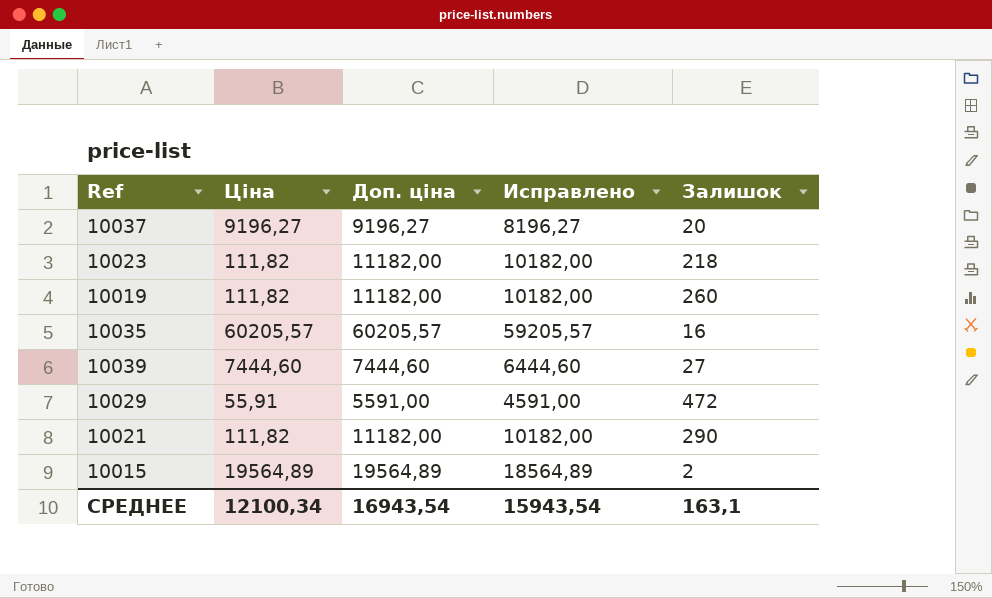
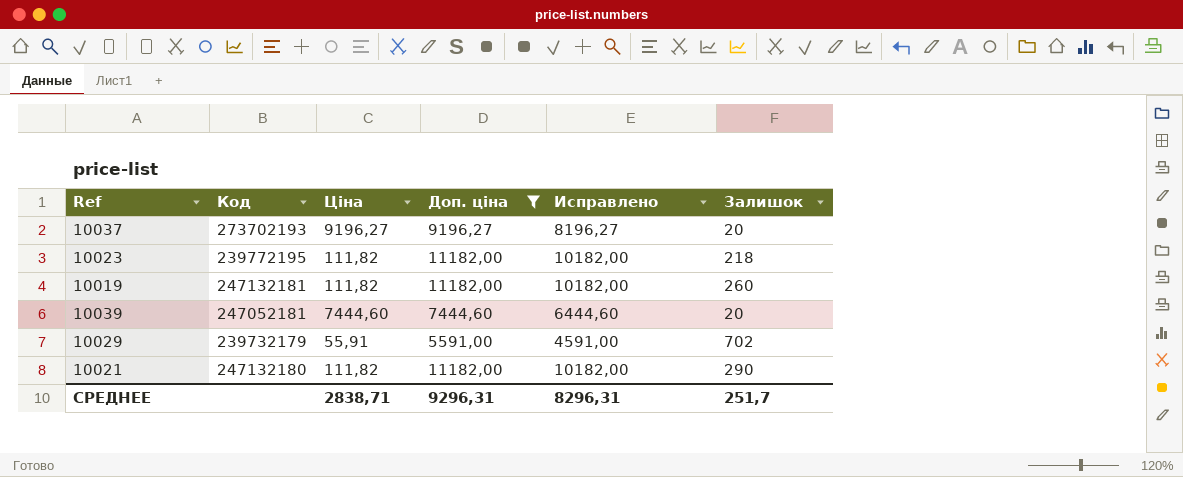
filter: none -> Доп. ціна <= 11182,00
column Код | position: none -> 2
10039 | Залишок: 27 -> 20
10029 | Залишок: 472 -> 702
СРЕДНЕЕ | Ціна: 12100,34 -> 2838,71
СРЕДНЕЕ | Доп. ціна: 16943,54 -> 9296,31
СРЕДНЕЕ | Исправлено: 15943,54 -> 8296,31
СРЕДНЕЕ | Залишок: 163,1 -> 251,7

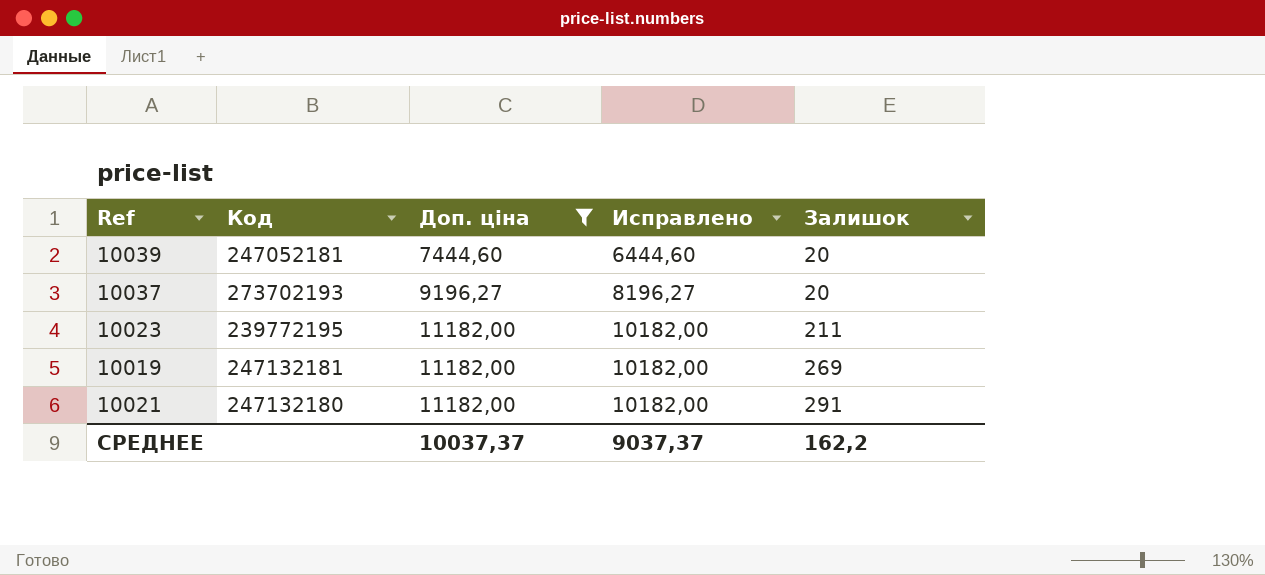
row order: none -> Доп. ціна ascending
column Ціна | position: 3 -> none
row 10029: 239732179 | 55,91 | 5591,00 | 4591,00 | 702 -> none
10023 | Залишок: 218 -> 211
10019 | Залишок: 260 -> 269
10021 | Залишок: 290 -> 291
СРЕДНЕЕ | Доп. ціна: 9296,31 -> 10037,37
СРЕДНЕЕ | Исправлено: 8296,31 -> 9037,37
СРЕДНЕЕ | Залишок: 251,7 -> 162,2

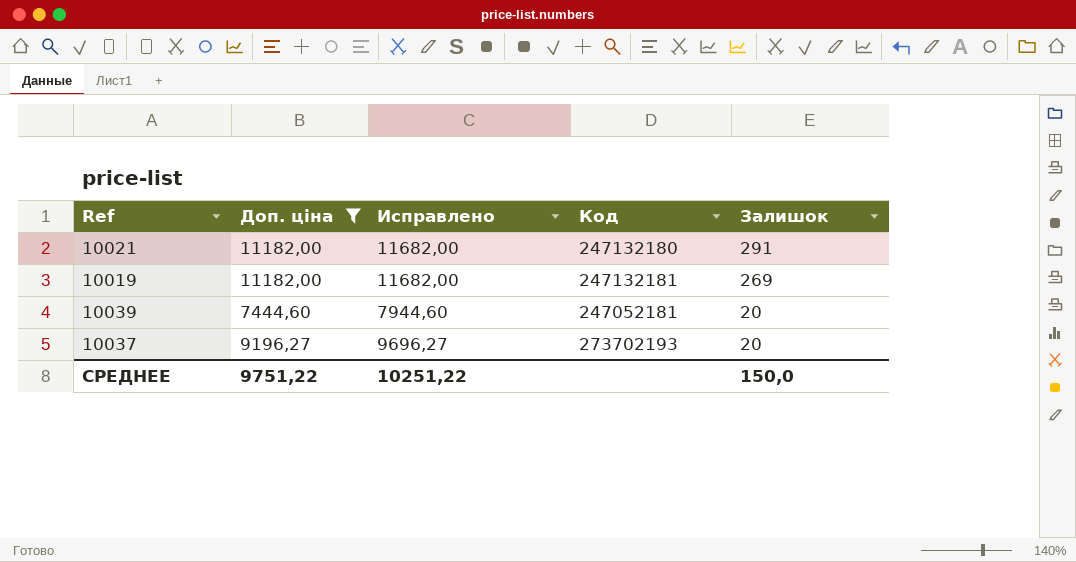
row order: Доп. ціна ascending -> Залишок descending
column Исправлено | formula: [Доп. ціна] - 1000 -> [Доп. ціна] + 500
column Код | position: 2 -> 4
row 10023: 239772195 | 11182,00 | 10182,00 | 211 -> none
СРЕДНЕЕ | Доп. ціна: 10037,37 -> 9751,22
СРЕДНЕЕ | Исправлено: 9037,37 -> 10251,22
СРЕДНЕЕ | Залишок: 162,2 -> 150,0

